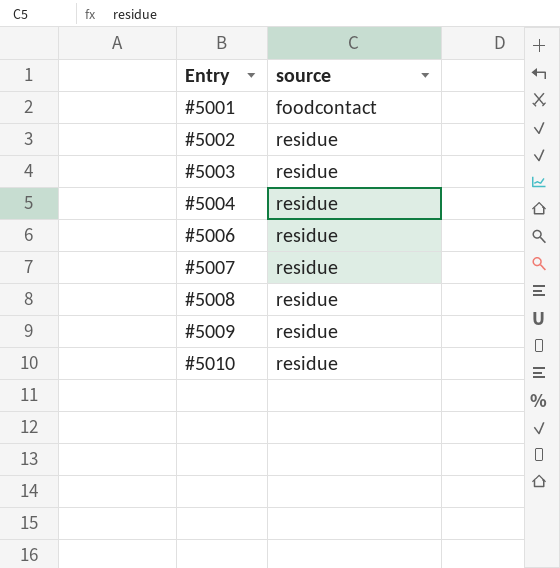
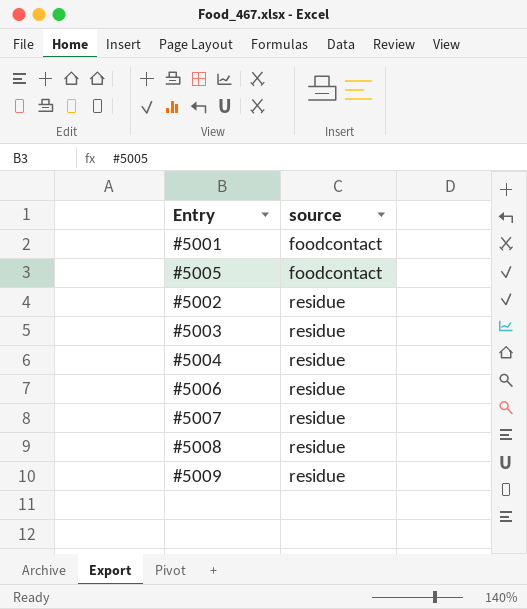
row #5010: residue -> none
row #5005: none -> foodcontact

